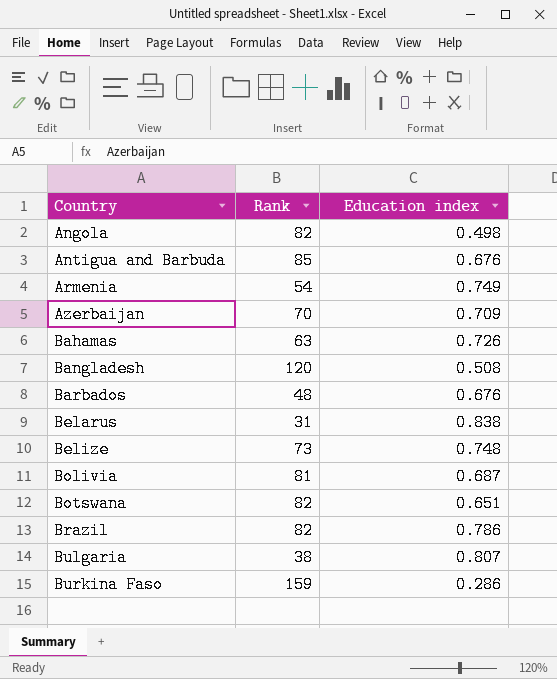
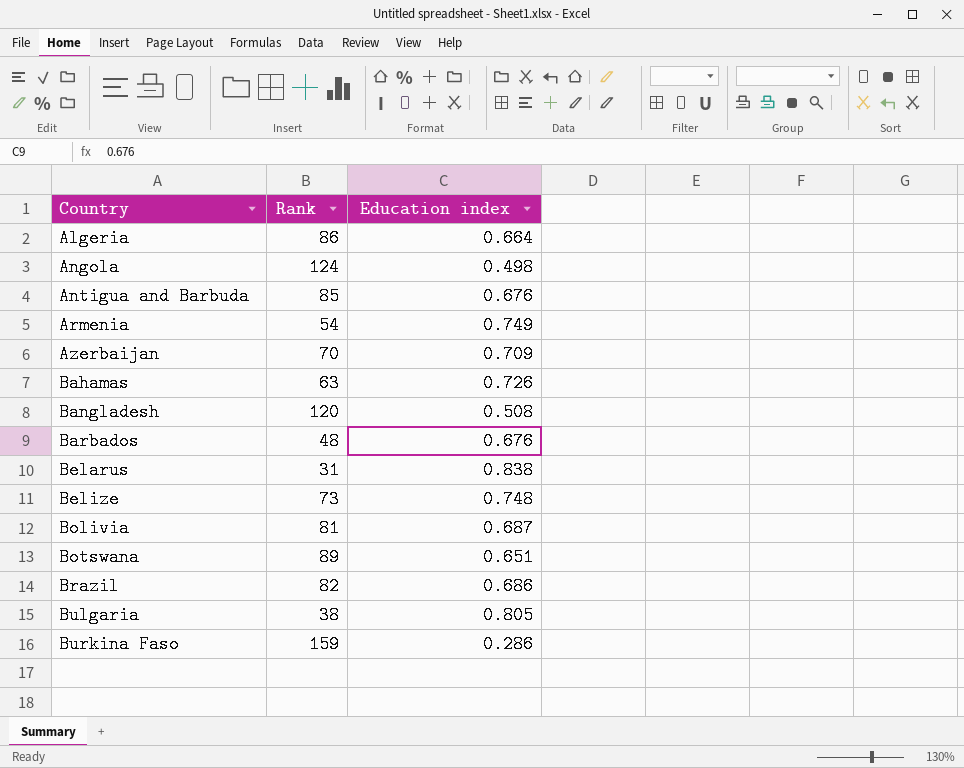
row Algeria: none -> 86 | 0.664
Angola | Rank: 82 -> 124
Botswana | Rank: 82 -> 89
Brazil | Education index: 0.786 -> 0.686
Bulgaria | Education index: 0.807 -> 0.805

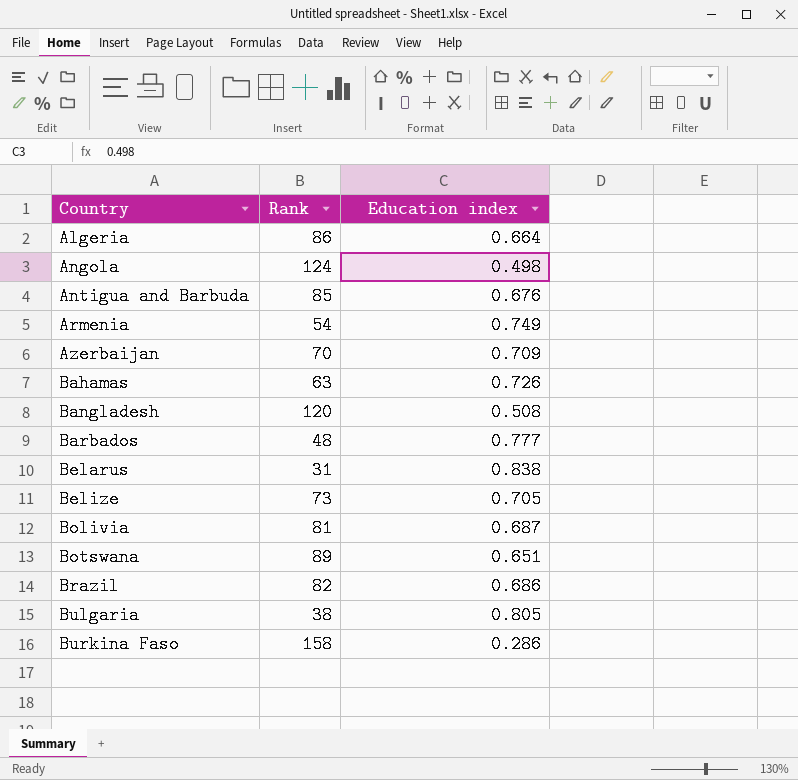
Barbados | Education index: 0.676 -> 0.777
Belize | Education index: 0.748 -> 0.705
Burkina Faso | Rank: 159 -> 158

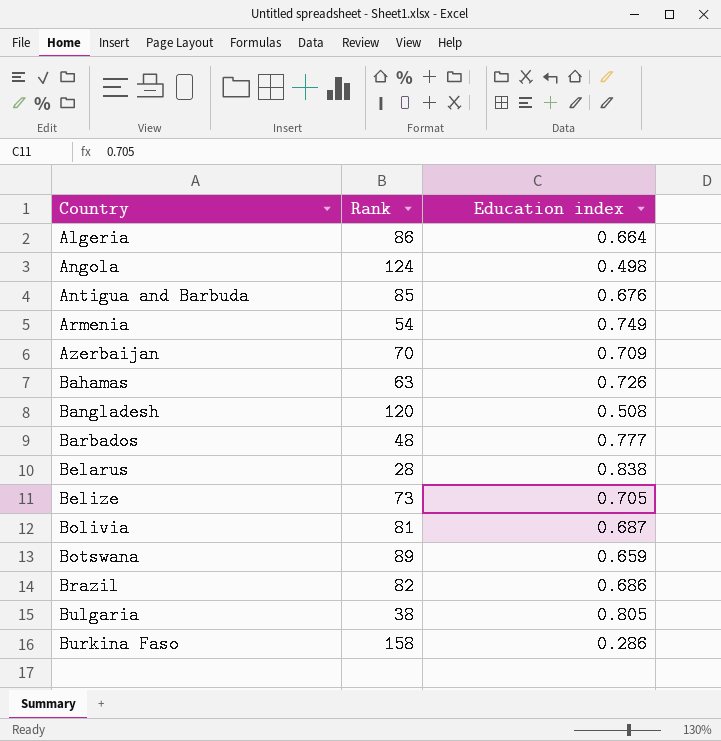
Belarus | Rank: 31 -> 28
Botswana | Education index: 0.651 -> 0.659

